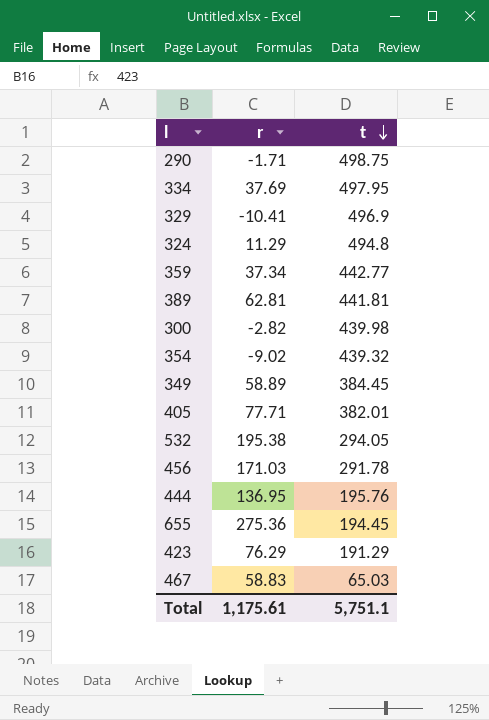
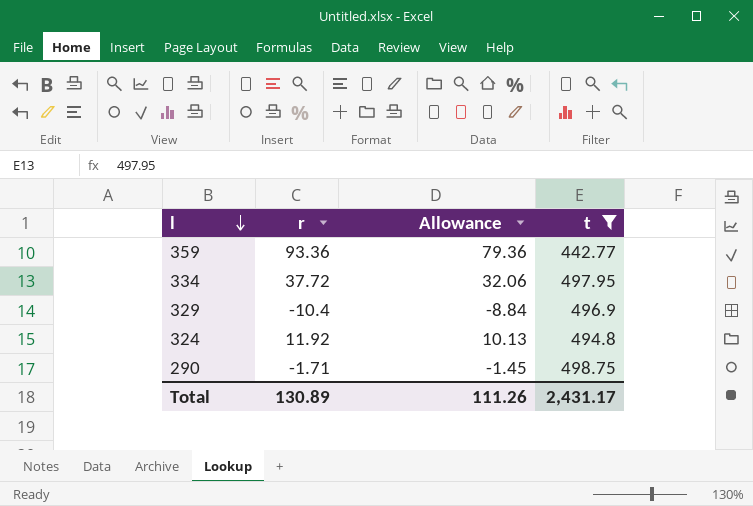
filter: none -> t >= 442.77
row order: t descending -> l descending
column Allowance | formula: none -> [r] * 0.85
359 | r: 37.34 -> 93.36
334 | r: 37.69 -> 37.72
329 | r: -10.41 -> -10.4
324 | r: 11.29 -> 11.92
Total | r: 1,175.61 -> 130.89
Total | t: 5,751.1 -> 2,431.17

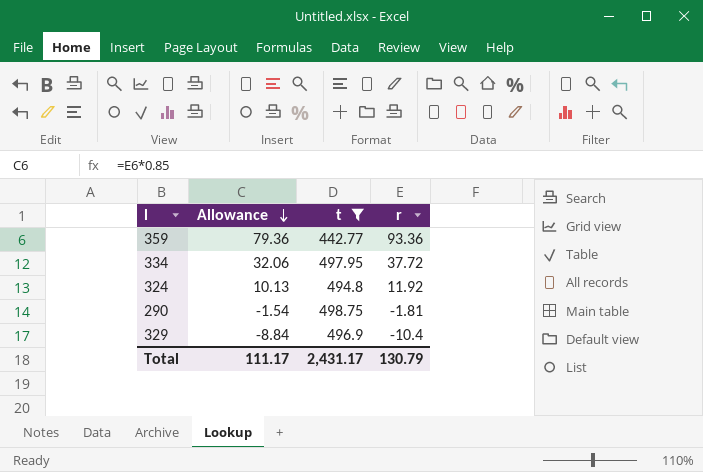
row order: l descending -> Allowance descending
column r | position: 2 -> 4
290 | Allowance: -1.45 -> -1.54
290 | r: -1.71 -> -1.81
Total | Allowance: 111.26 -> 111.17
Total | r: 130.89 -> 130.79

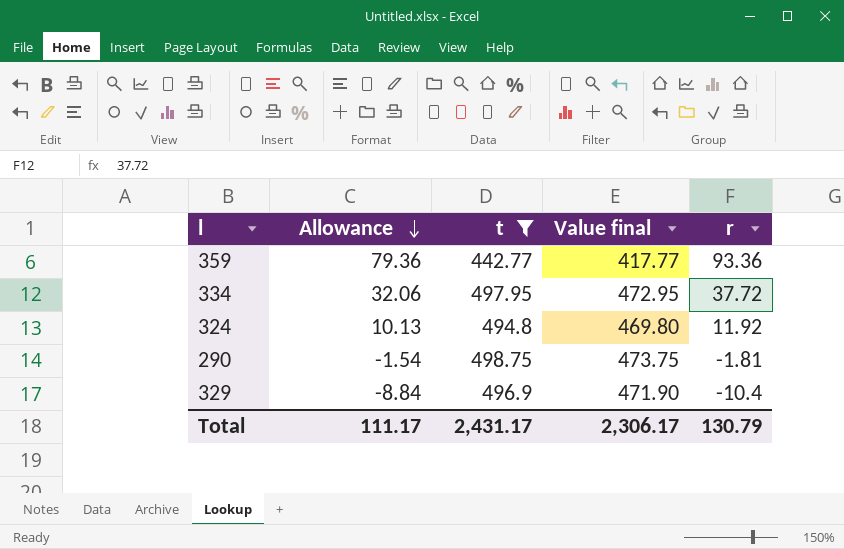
column Value final | formula: none -> [t] - 25

